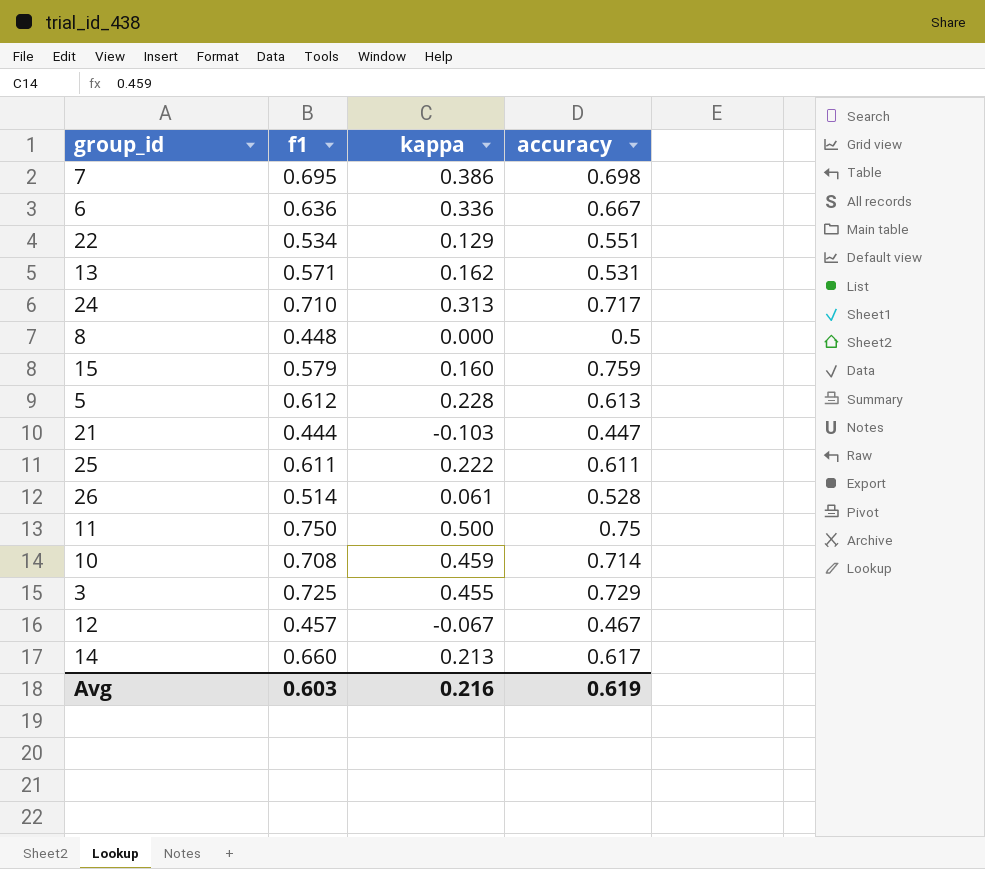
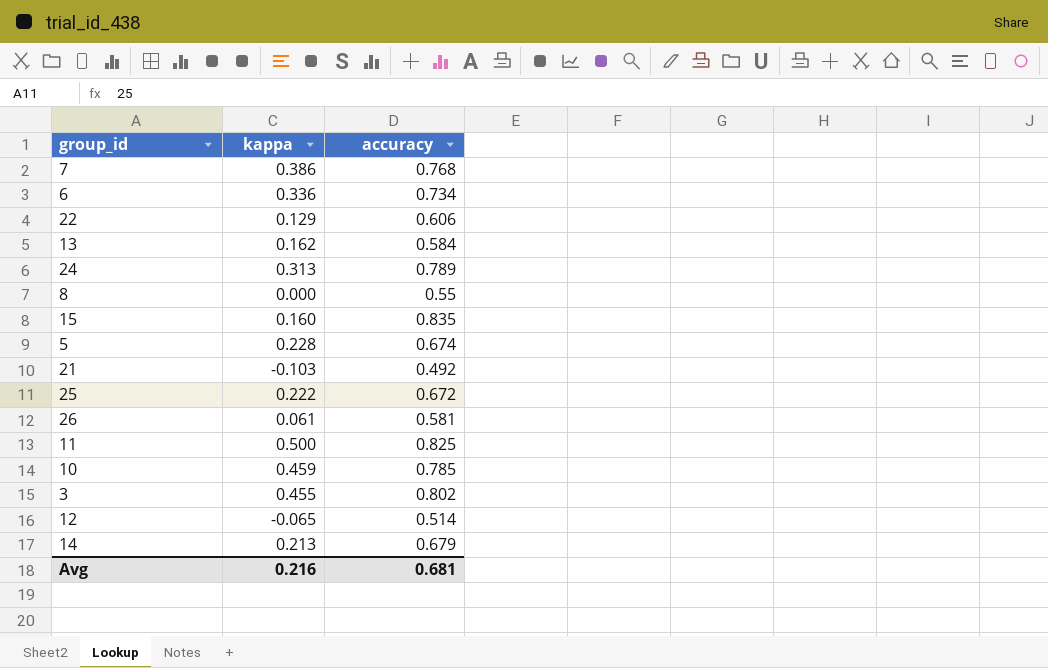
column f1 | position: 2 -> none
7 | accuracy: 0.698 -> 0.768
6 | accuracy: 0.667 -> 0.734
22 | accuracy: 0.551 -> 0.606
13 | accuracy: 0.531 -> 0.584
24 | accuracy: 0.717 -> 0.789
8 | accuracy: 0.5 -> 0.55
15 | accuracy: 0.759 -> 0.835
5 | accuracy: 0.613 -> 0.674
21 | accuracy: 0.447 -> 0.492
25 | accuracy: 0.611 -> 0.672
26 | accuracy: 0.528 -> 0.581
11 | accuracy: 0.75 -> 0.825
10 | accuracy: 0.714 -> 0.785
3 | accuracy: 0.729 -> 0.802
12 | kappa: -0.067 -> -0.065
12 | accuracy: 0.467 -> 0.514
14 | accuracy: 0.617 -> 0.679
Avg | accuracy: 0.619 -> 0.681

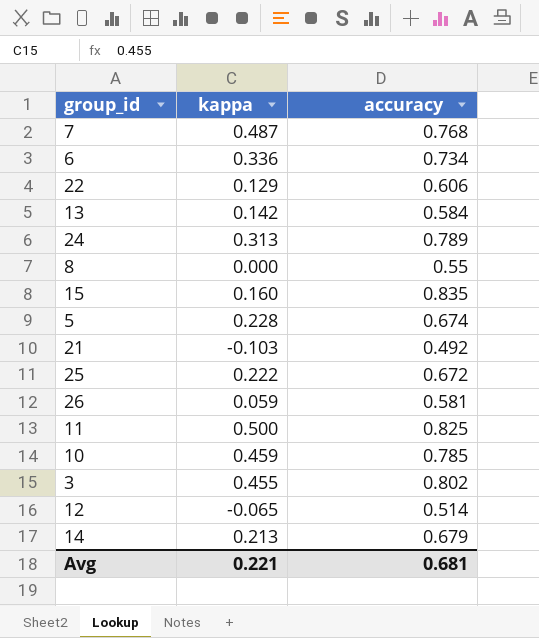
7 | kappa: 0.386 -> 0.487
13 | kappa: 0.162 -> 0.142
26 | kappa: 0.061 -> 0.059
Avg | kappa: 0.216 -> 0.221

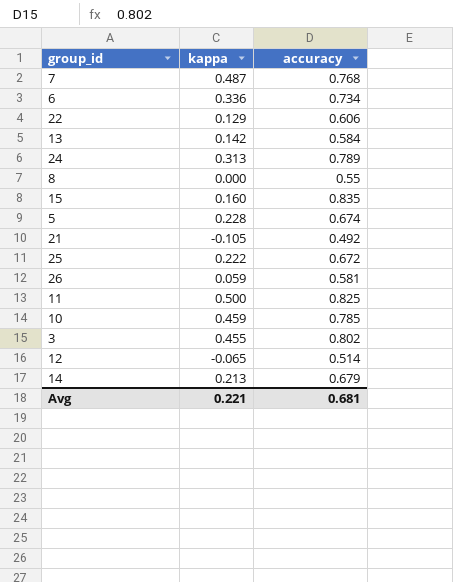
21 | kappa: -0.103 -> -0.105

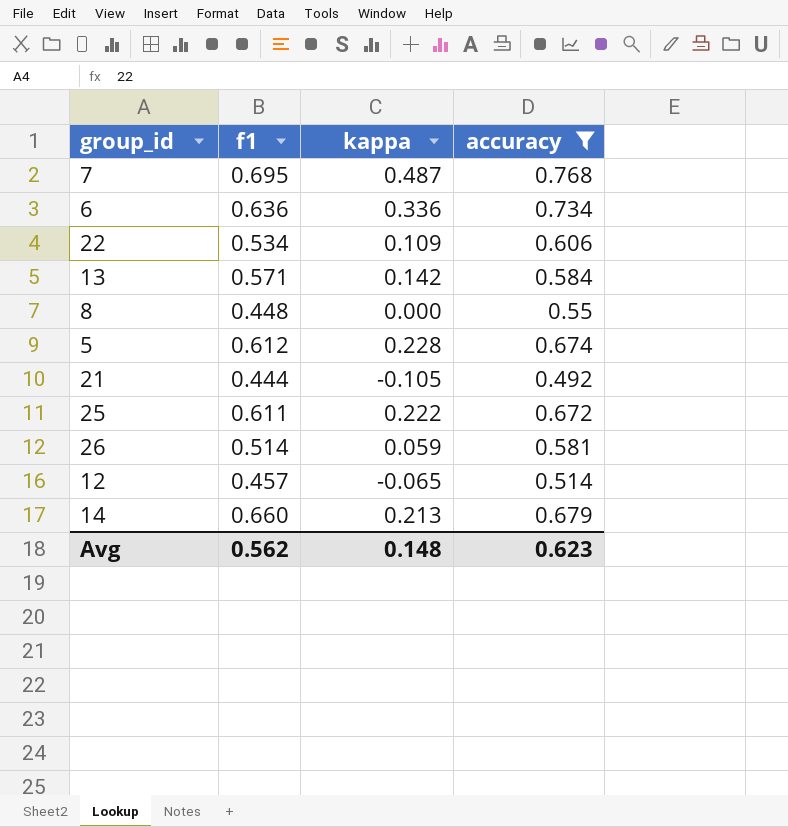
filter: none -> accuracy <= 0.768
column f1 | position: none -> 2
22 | kappa: 0.129 -> 0.109
Avg | kappa: 0.221 -> 0.148
Avg | accuracy: 0.681 -> 0.623

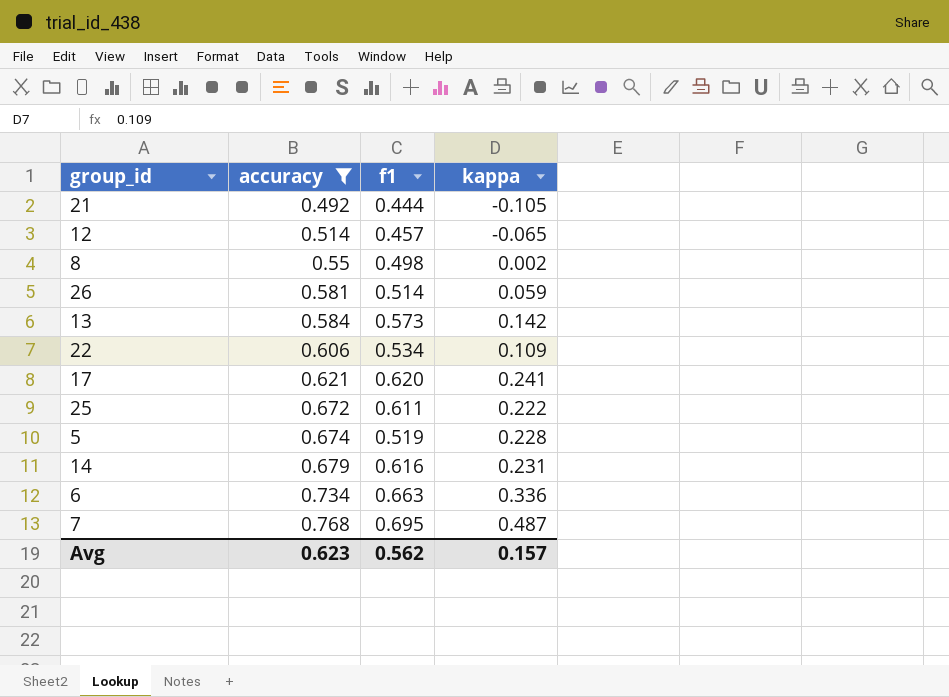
row order: none -> accuracy ascending
column accuracy | position: 4 -> 2
8 | f1: 0.448 -> 0.498
8 | kappa: 0.000 -> 0.002
13 | f1: 0.571 -> 0.573
row 17: none -> 0.621 | 0.620 | 0.241
5 | f1: 0.612 -> 0.519
14 | f1: 0.660 -> 0.616
14 | kappa: 0.213 -> 0.231
6 | f1: 0.636 -> 0.663
Avg | kappa: 0.148 -> 0.157

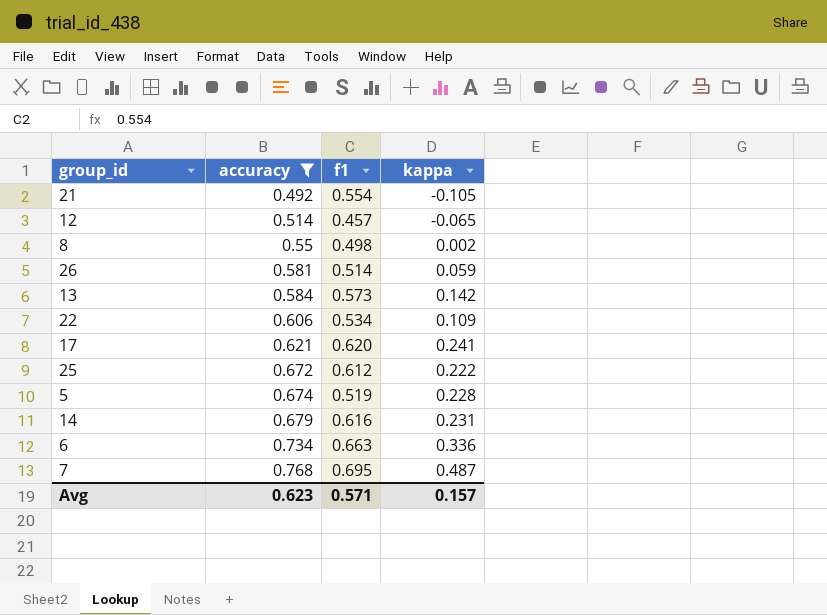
21 | f1: 0.444 -> 0.554
25 | f1: 0.611 -> 0.612
Avg | f1: 0.562 -> 0.571

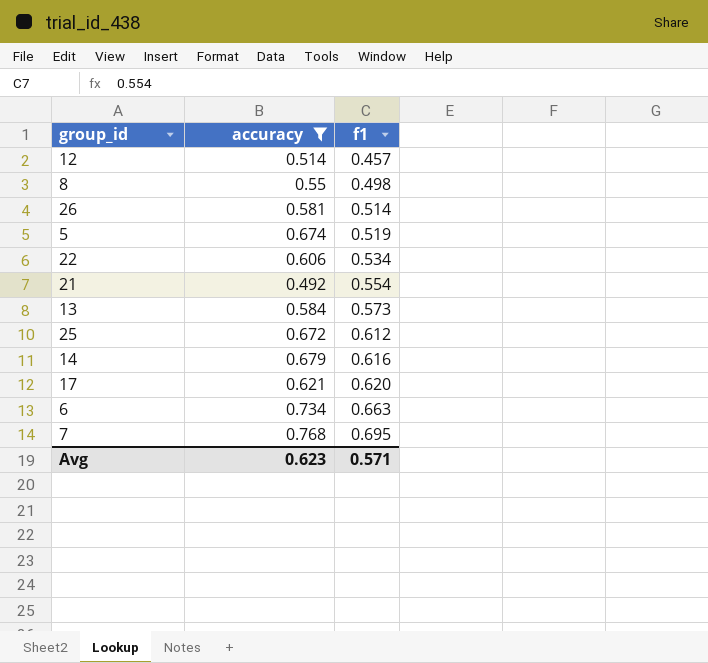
row order: accuracy ascending -> f1 ascending
column kappa | position: 4 -> none

